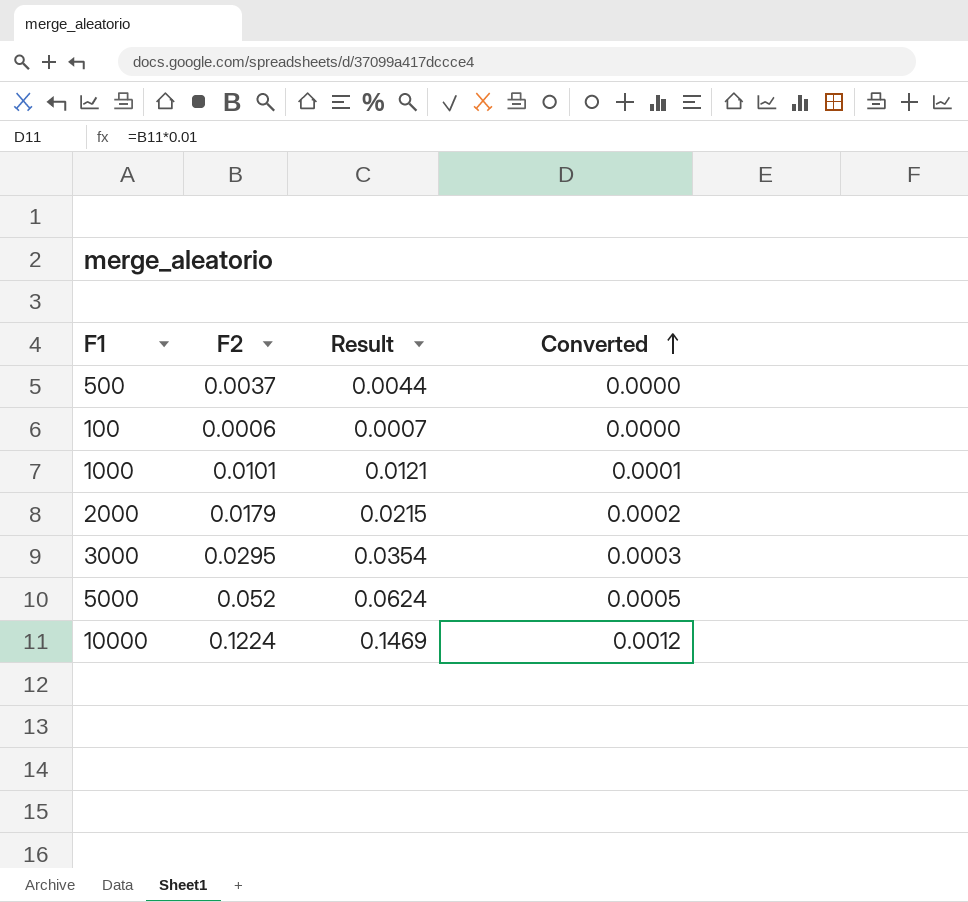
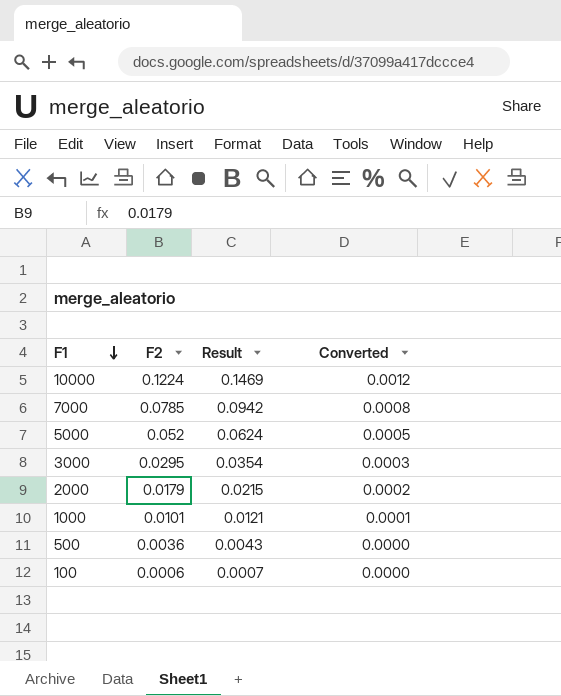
row order: Converted ascending -> F1 descending
row 7000: none -> 0.0785 | 0.0942 | 0.0008
500 | F2: 0.0037 -> 0.0036
500 | Result: 0.0044 -> 0.0043

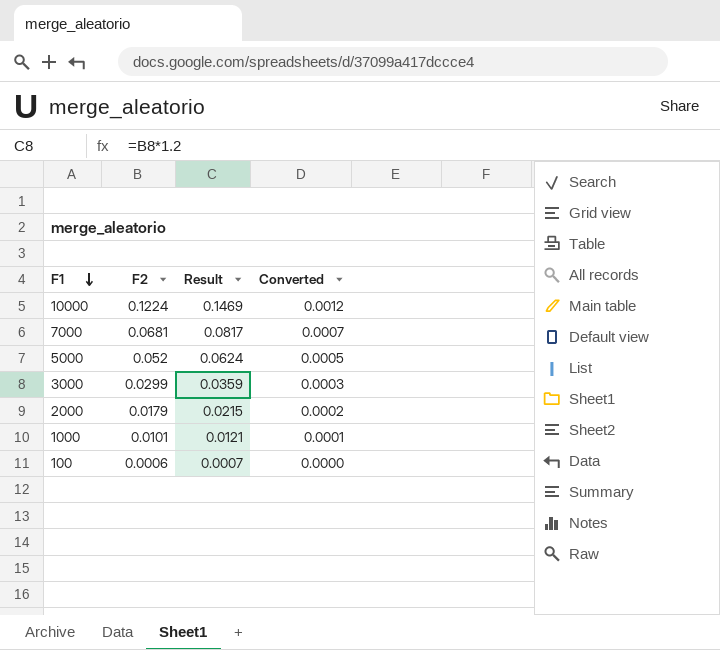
row 500: 0.0036 | 0.0043 | 0.0000 -> none
7000 | F2: 0.0785 -> 0.0681
7000 | Result: 0.0942 -> 0.0817
7000 | Converted: 0.0008 -> 0.0007
3000 | F2: 0.0295 -> 0.0299
3000 | Result: 0.0354 -> 0.0359

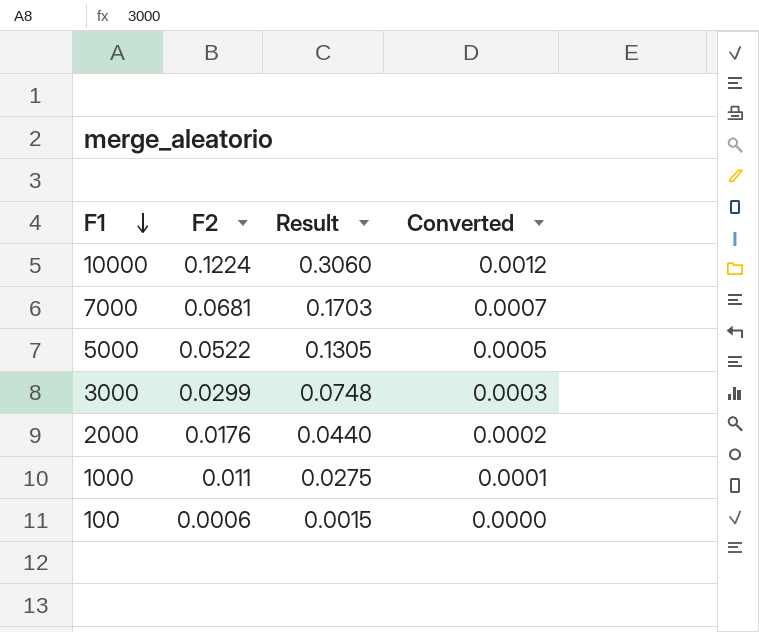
column Result | formula: [F2] * 1.2 -> [F2] * 2.5
5000 | F2: 0.052 -> 0.0522
2000 | F2: 0.0179 -> 0.0176
1000 | F2: 0.0101 -> 0.011

